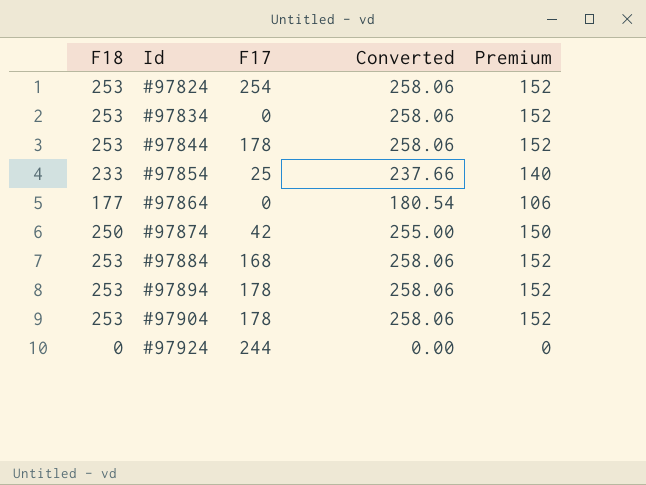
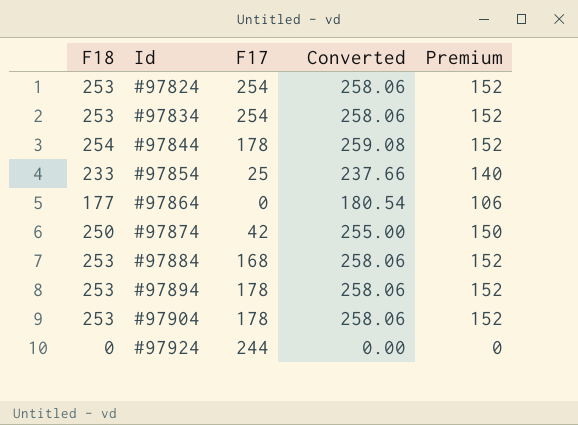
#97834 | F17: 0 -> 254
#97844 | F18: 253 -> 254
#97844 | Converted: 258.06 -> 259.08

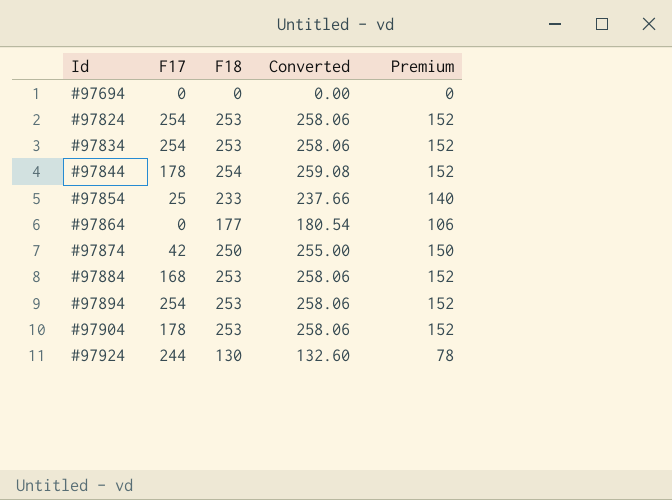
column F18 | position: 1 -> 3
row #97694: none -> 0 | 0 | 0.00 | 0
#97894 | F17: 178 -> 254
#97924 | F18: 0 -> 130
#97924 | Converted: 0.00 -> 132.60
#97924 | Premium: 0 -> 78

